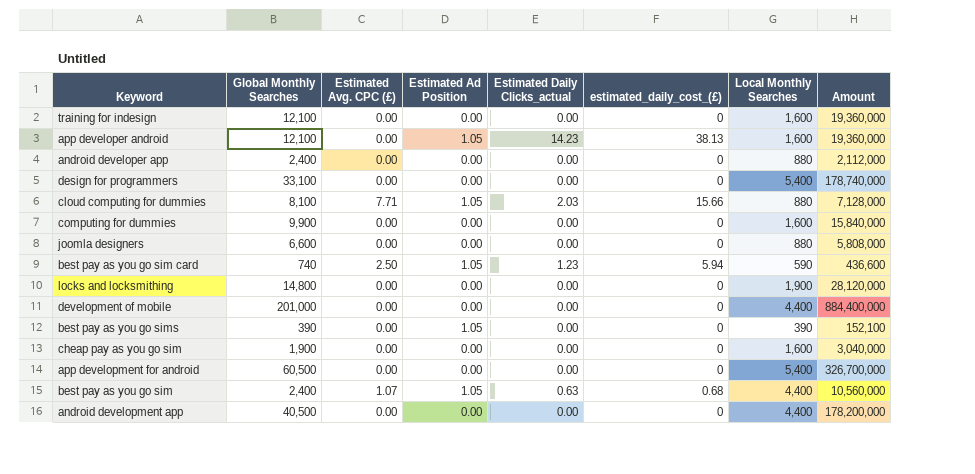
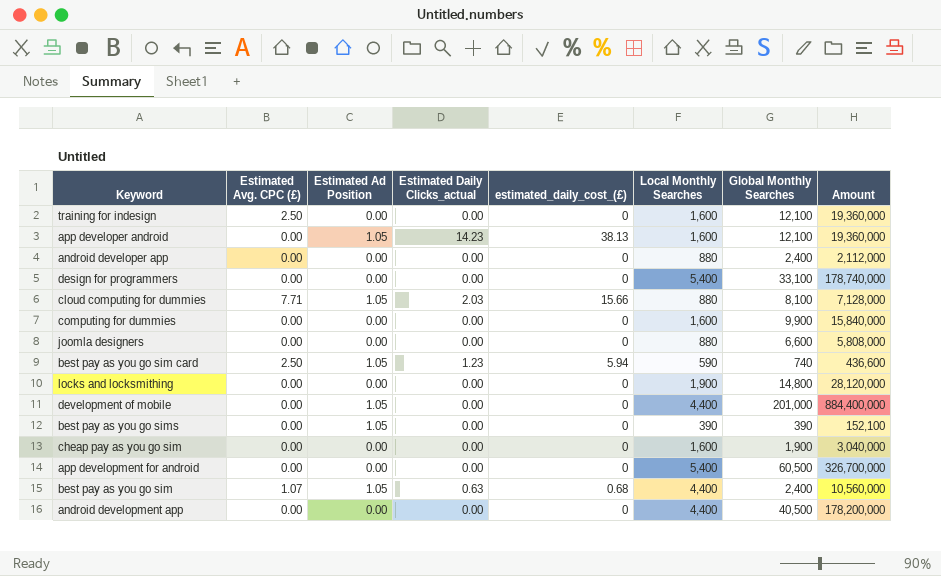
column Global Monthly Searches | position: 2 -> 7
training for indesign | Estimated Avg. CPC (£): 0.00 -> 2.50
development of mobile | Estimated Ad Position: 0.00 -> 1.05

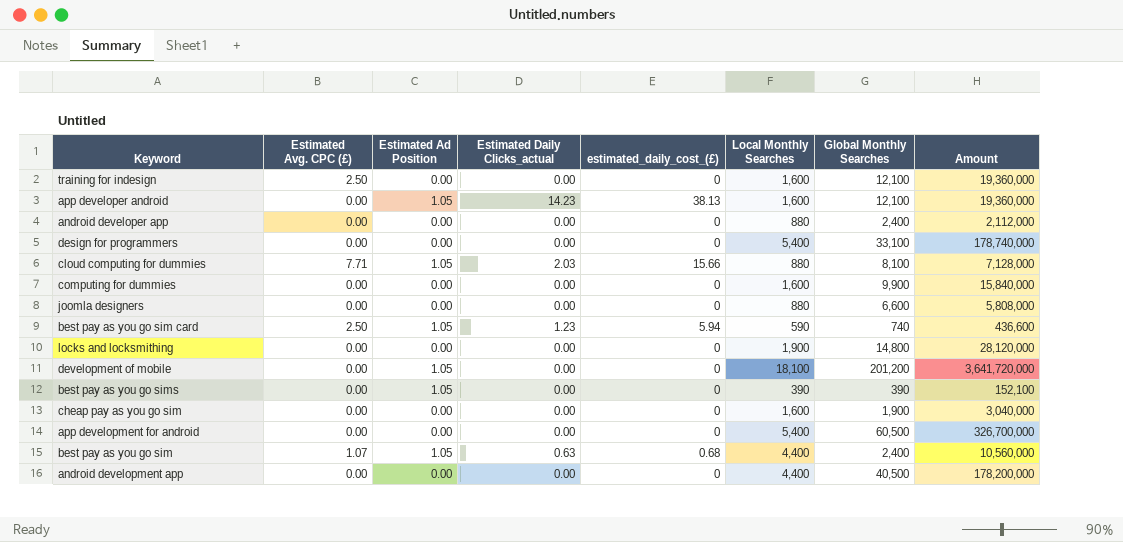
development of mobile | Local Monthly Searches: 4,400 -> 18,100
development of mobile | Global Monthly Searches: 201,000 -> 201,200
development of mobile | Amount: 884,400,000 -> 3,641,720,000

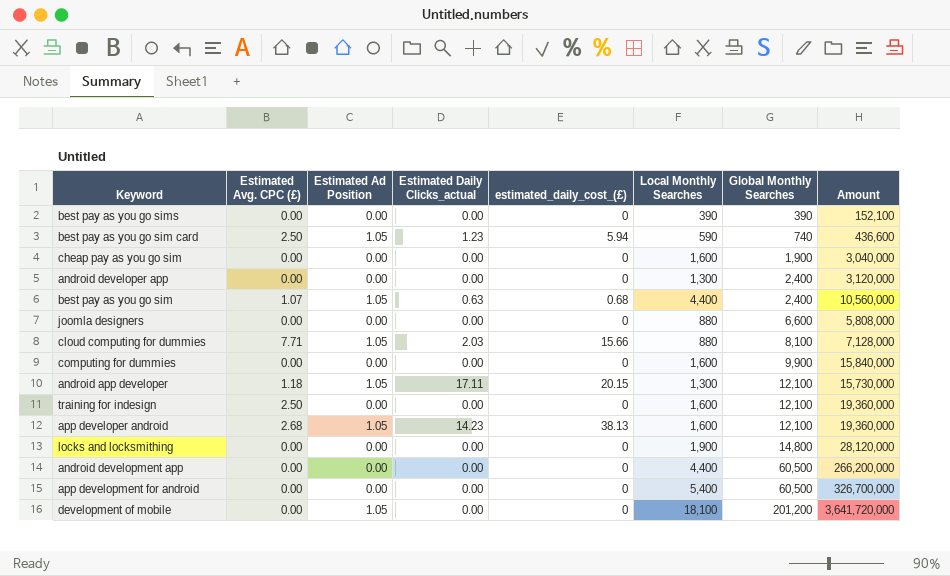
row order: none -> Global Monthly Searches ascending
row design for programmers: 0.00 | 0.00 | 0.00 | 0 | 5,400 | 33,100 | 178,740,000 -> none
best pay as you go sims | Estimated Ad Position: 1.05 -> 0.00
android developer app | Local Monthly Searches: 880 -> 1,300
android developer app | Amount: 2,112,000 -> 3,120,000
row android app developer: none -> 1.18 | 1.05 | 17.11 | 20.15 | 1,300 | 12,100 | 15,730,000
app developer android | Estimated Avg. CPC (£): 0.00 -> 2.68
android development app | Global Monthly Searches: 40,500 -> 60,500
android development app | Amount: 178,200,000 -> 266,200,000

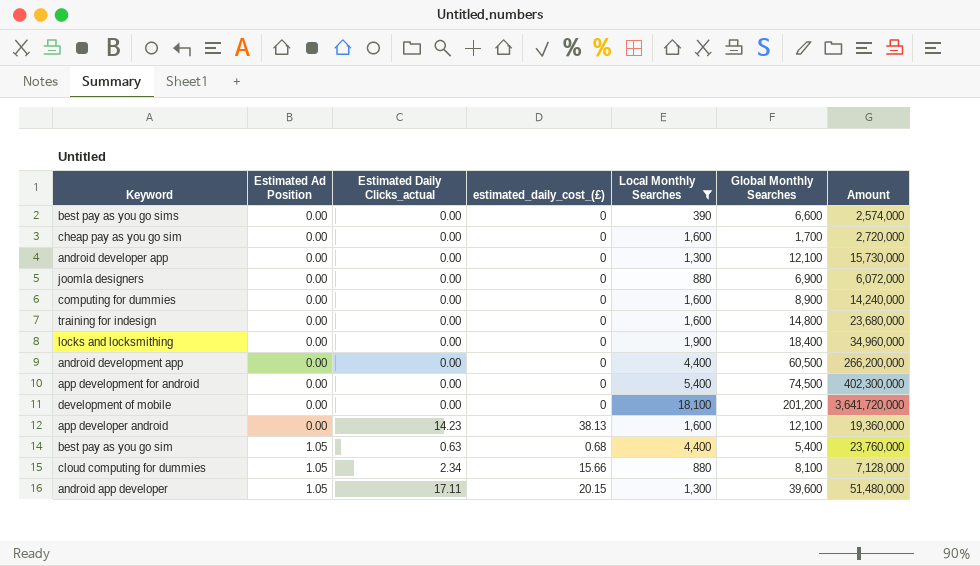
filter: none -> Local Monthly Searches != 590
row order: Global Monthly Searches ascending -> Estimated Ad Position ascending
column Estimated Avg. CPC (£) | position: 2 -> none
best pay as you go sims | Global Monthly Searches: 390 -> 6,600
best pay as you go sims | Amount: 152,100 -> 2,574,000
cheap pay as you go sim | Global Monthly Searches: 1,900 -> 1,700
cheap pay as you go sim | Amount: 3,040,000 -> 2,720,000
android developer app | Global Monthly Searches: 2,400 -> 12,100
android developer app | Amount: 3,120,000 -> 15,730,000
joomla designers | Global Monthly Searches: 6,600 -> 6,900
joomla designers | Amount: 5,808,000 -> 6,072,000
computing for dummies | Global Monthly Searches: 9,900 -> 8,900
computing for dummies | Amount: 15,840,000 -> 14,240,000
training for indesign | Global Monthly Searches: 12,100 -> 14,800
training for indesign | Amount: 19,360,000 -> 23,680,000
locks and locksmithing | Global Monthly Searches: 14,800 -> 18,400
locks and locksmithing | Amount: 28,120,000 -> 34,960,000
app development for android | Global Monthly Searches: 60,500 -> 74,500
app development for android | Amount: 326,700,000 -> 402,300,000
development of mobile | Estimated Ad Position: 1.05 -> 0.00
app developer android | Estimated Ad Position: 1.05 -> 0.00
best pay as you go sim | Global Monthly Searches: 2,400 -> 5,400
best pay as you go sim | Amount: 10,560,000 -> 23,760,000
cloud computing for dummies | Estimated Daily Clicks_actual: 2.03 -> 2.34
android app developer | Global Monthly Searches: 12,100 -> 39,600
android app developer | Amount: 15,730,000 -> 51,480,000

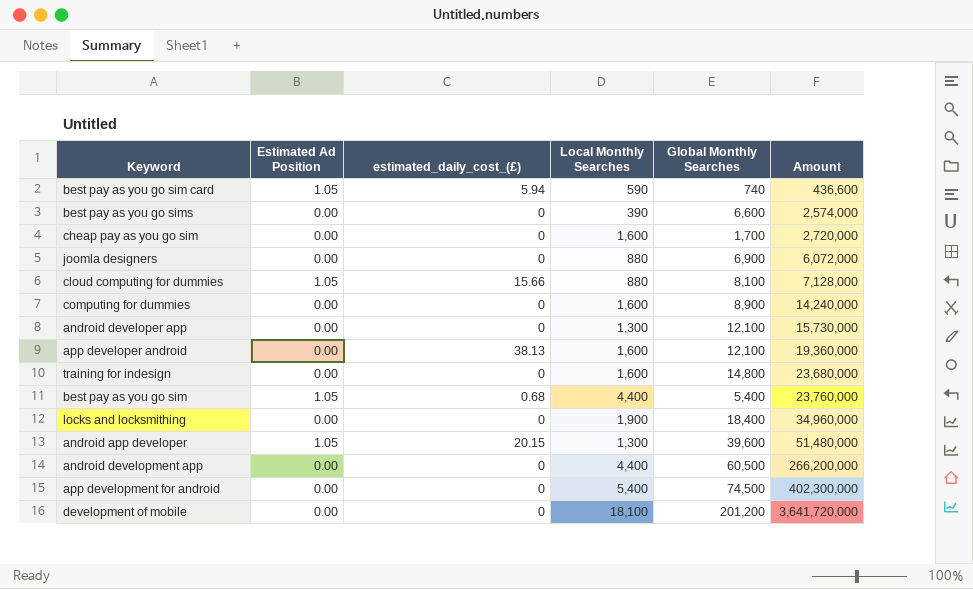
filter: Local Monthly Searches != 590 -> none
row order: Estimated Ad Position ascending -> Amount ascending
column Estimated Daily Clicks_actual | position: 3 -> none

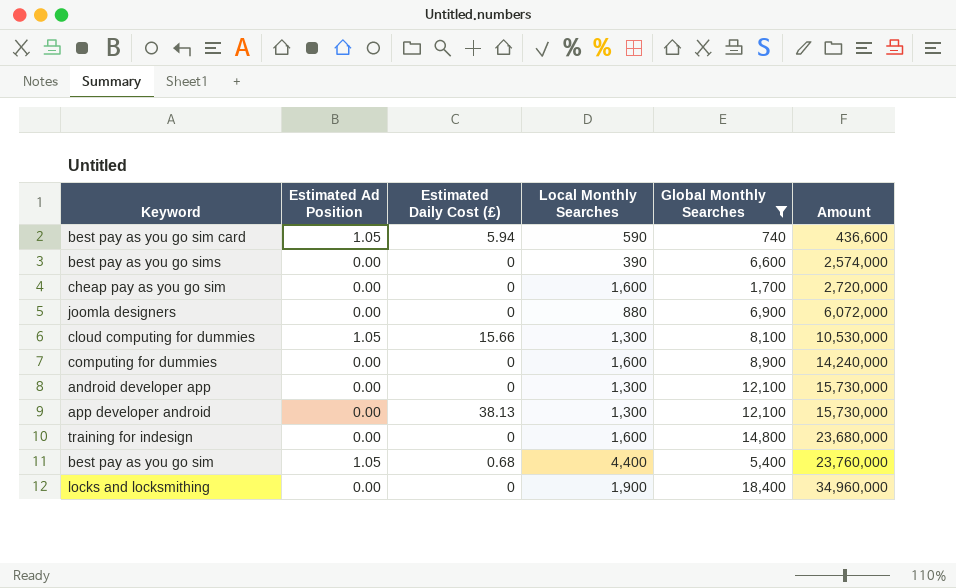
filter: none -> Global Monthly Searches <= 18,400
column name: estimated_daily_cost_(£) -> Estimated Daily Cost (£)
cloud computing for dummies | Local Monthly Searches: 880 -> 1,300
cloud computing for dummies | Amount: 7,128,000 -> 10,530,000
app developer android | Local Monthly Searches: 1,600 -> 1,300
app developer android | Amount: 19,360,000 -> 15,730,000

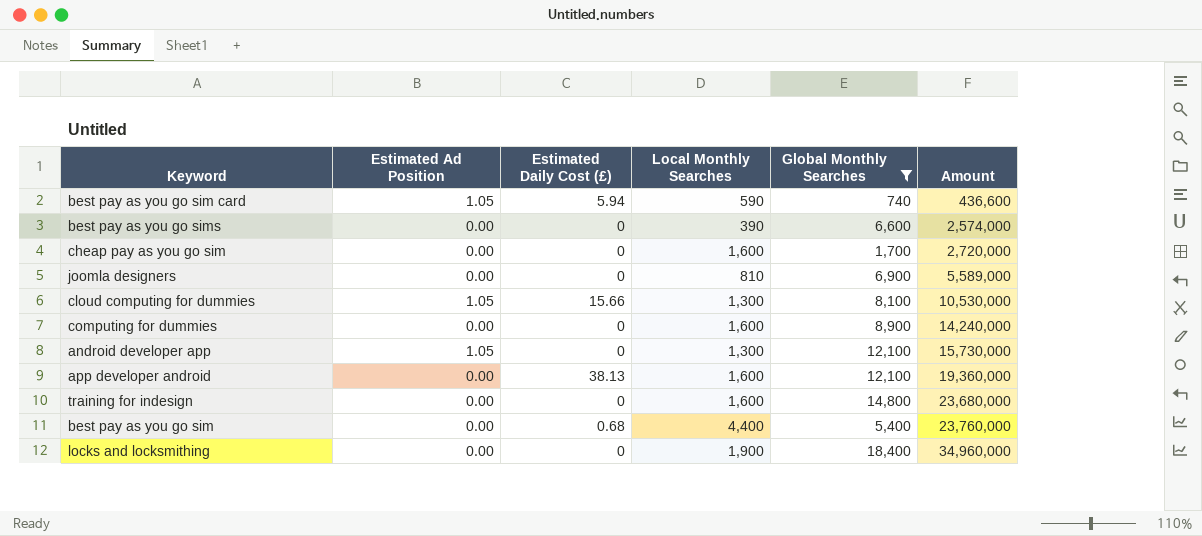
joomla designers | Local Monthly Searches: 880 -> 810
joomla designers | Amount: 6,072,000 -> 5,589,000
android developer app | Estimated Ad Position: 0.00 -> 1.05
app developer android | Local Monthly Searches: 1,300 -> 1,600
app developer android | Amount: 15,730,000 -> 19,360,000
best pay as you go sim | Estimated Ad Position: 1.05 -> 0.00

